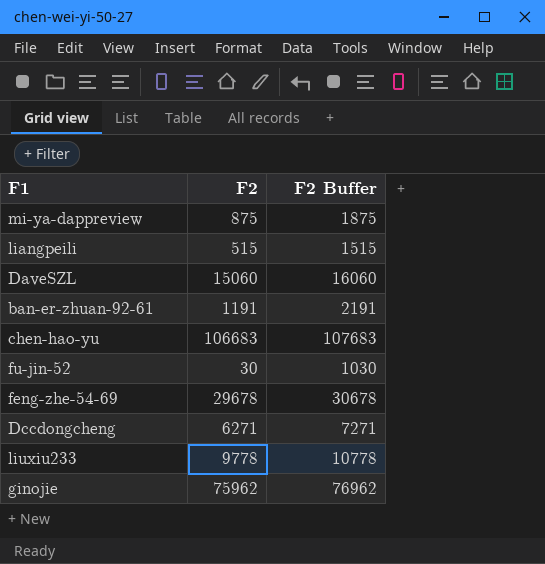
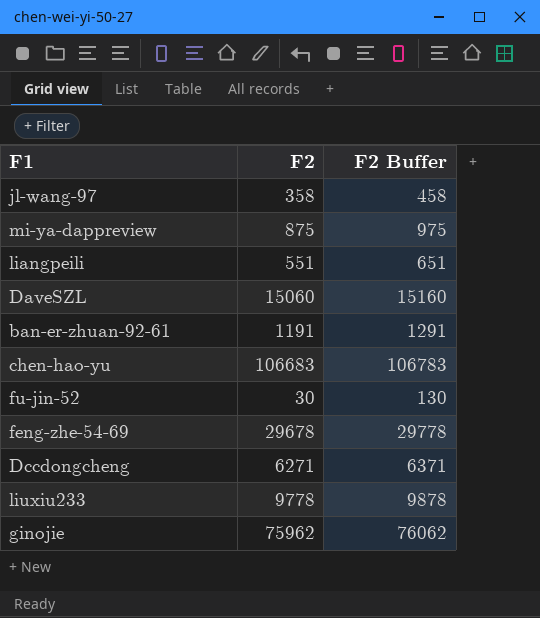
column F2 Buffer | formula: [F2] + 1000 -> [F2] + 100
row jl-wang-97: none -> 358 | 458
liangpeili | F2: 515 -> 551

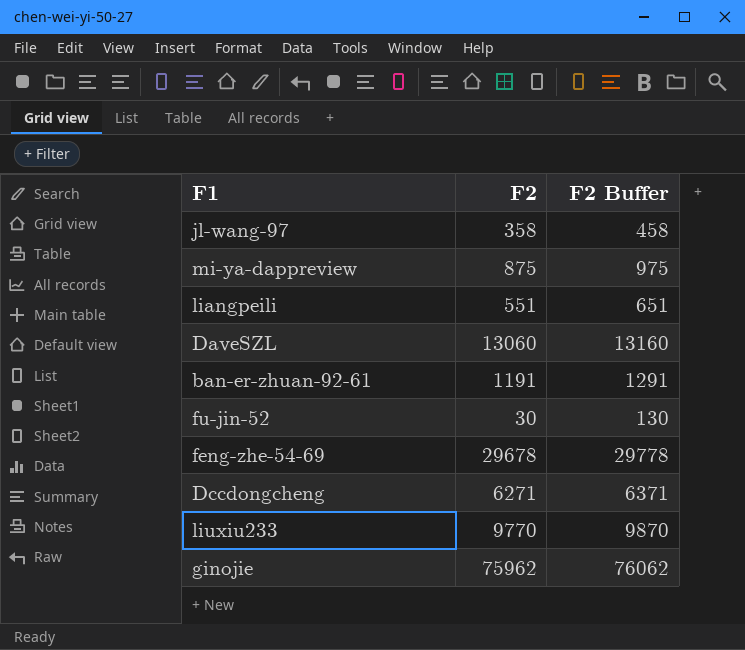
row chen-hao-yu: 106683 | 106783 -> none
DaveSZL | F2: 15060 -> 13060
DaveSZL | F2 Buffer: 15160 -> 13160
liuxiu233 | F2: 9778 -> 9770
liuxiu233 | F2 Buffer: 9878 -> 9870

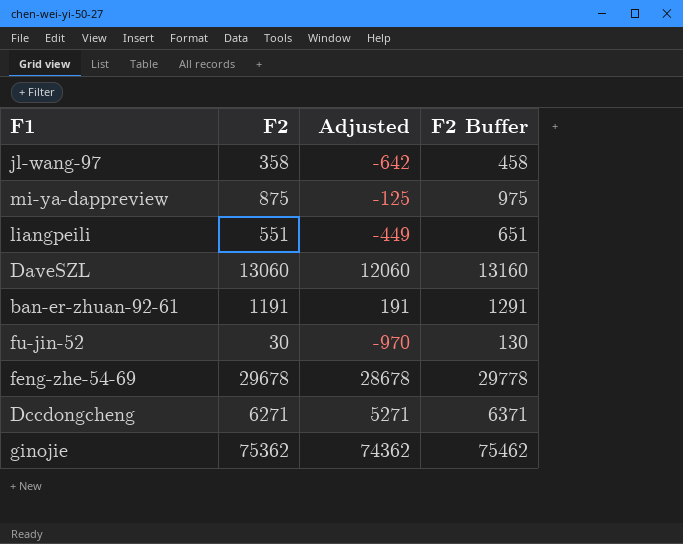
column Adjusted | formula: none -> [F2] - 1000
row liuxiu233: 9770 | 9870 -> none
ginojie | F2: 75962 -> 75362
ginojie | F2 Buffer: 76062 -> 75462

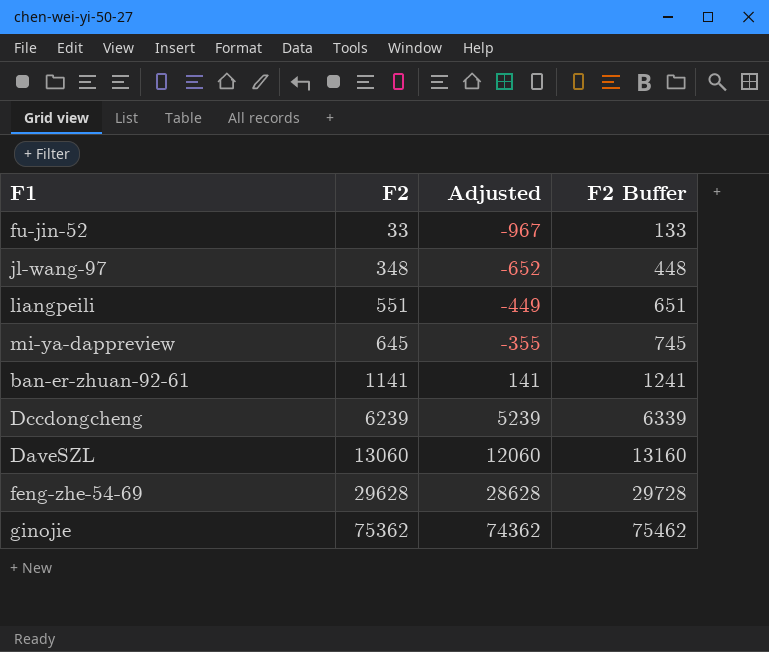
row order: none -> F2 ascending
fu-jin-52 | F2: 30 -> 33
fu-jin-52 | Adjusted: -970 -> -967
fu-jin-52 | F2 Buffer: 130 -> 133
jl-wang-97 | F2: 358 -> 348
jl-wang-97 | Adjusted: -642 -> -652
jl-wang-97 | F2 Buffer: 458 -> 448
mi-ya-dappreview | F2: 875 -> 645
mi-ya-dappreview | Adjusted: -125 -> -355
mi-ya-dappreview | F2 Buffer: 975 -> 745
ban-er-zhuan-92-61 | F2: 1191 -> 1141
ban-er-zhuan-92-61 | Adjusted: 191 -> 141
ban-er-zhuan-92-61 | F2 Buffer: 1291 -> 1241
Dccdongcheng | F2: 6271 -> 6239
Dccdongcheng | Adjusted: 5271 -> 5239
Dccdongcheng | F2 Buffer: 6371 -> 6339
feng-zhe-54-69 | F2: 29678 -> 29628
feng-zhe-54-69 | Adjusted: 28678 -> 28628
feng-zhe-54-69 | F2 Buffer: 29778 -> 29728

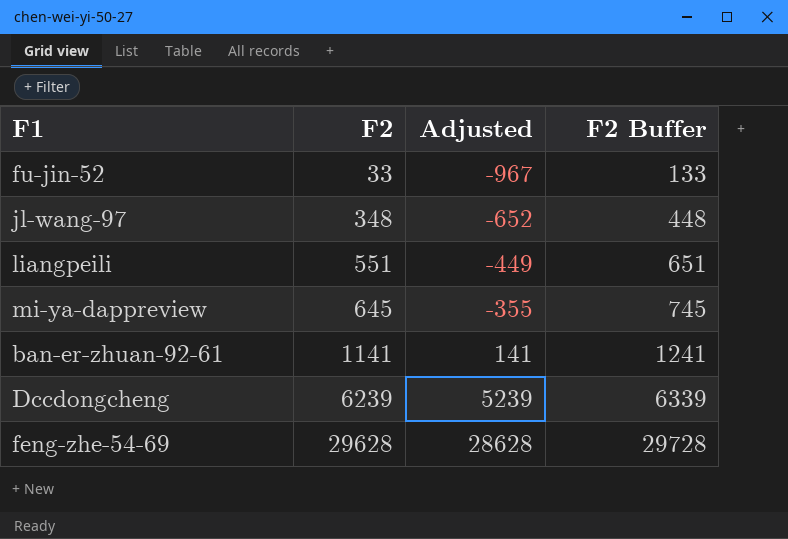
row DaveSZL: 13060 | 12060 | 13160 -> none
row ginojie: 75362 | 74362 | 75462 -> none

